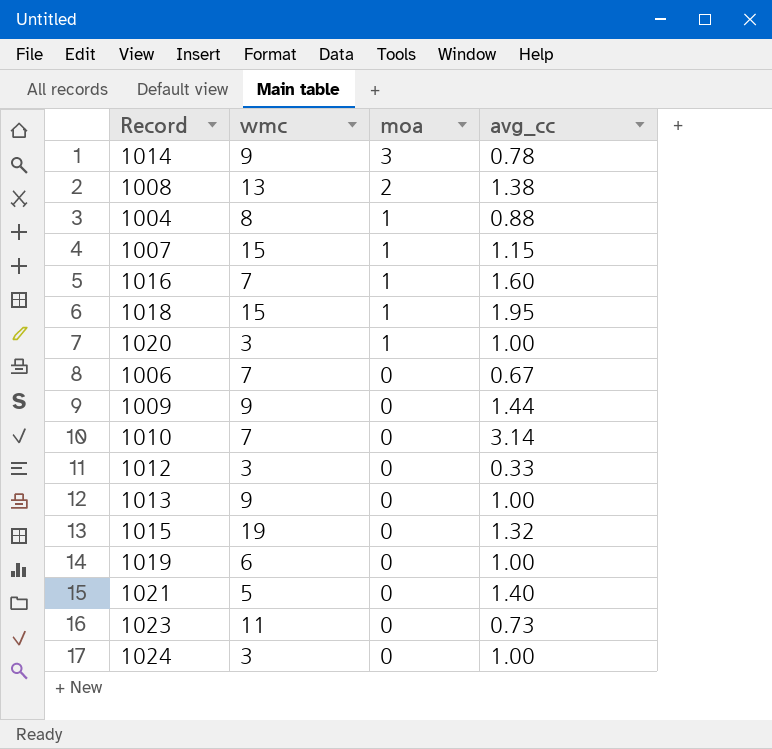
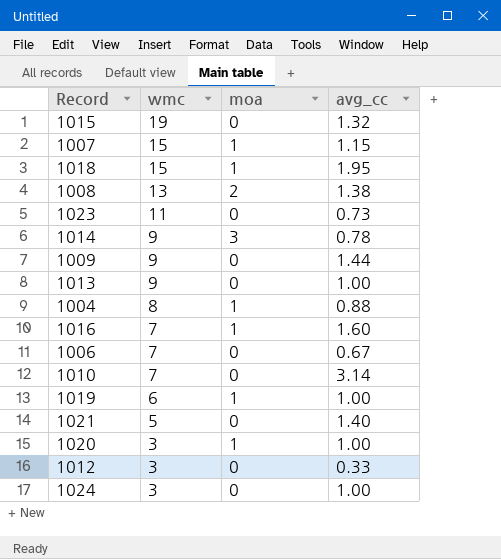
row order: moa descending -> wmc descending
1019 | moa: 0 -> 1

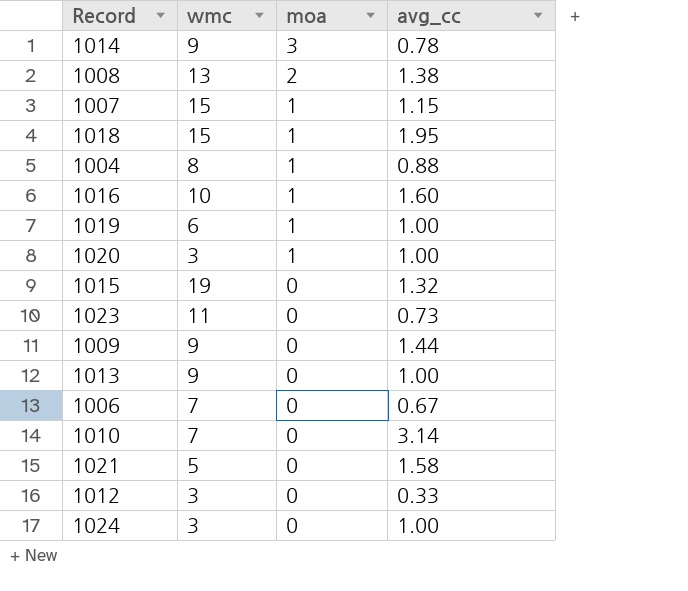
row order: wmc descending -> moa descending
1016 | wmc: 7 -> 10
1021 | avg_cc: 1.40 -> 1.58

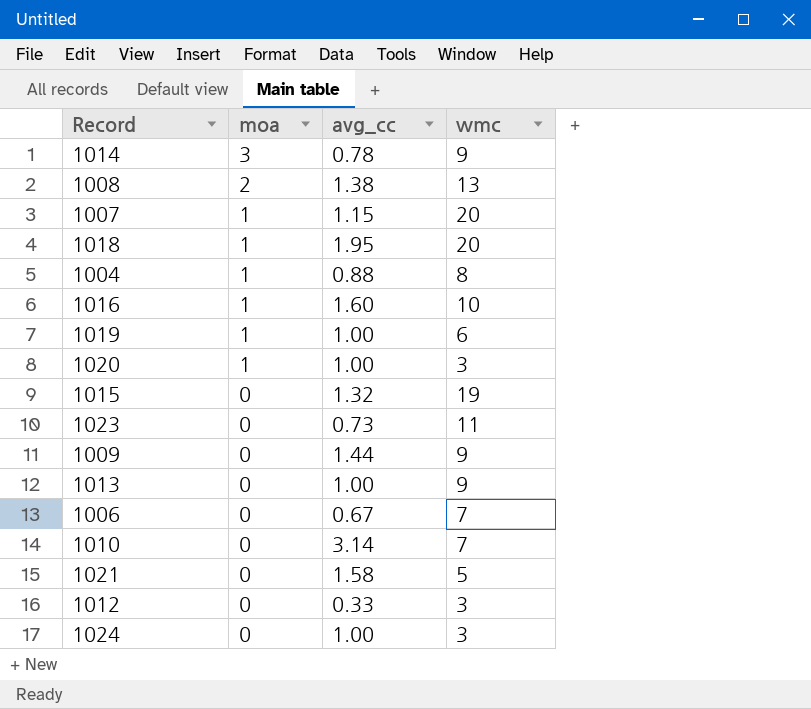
column wmc | position: 2 -> 4
1007 | wmc: 15 -> 20
1018 | wmc: 15 -> 20

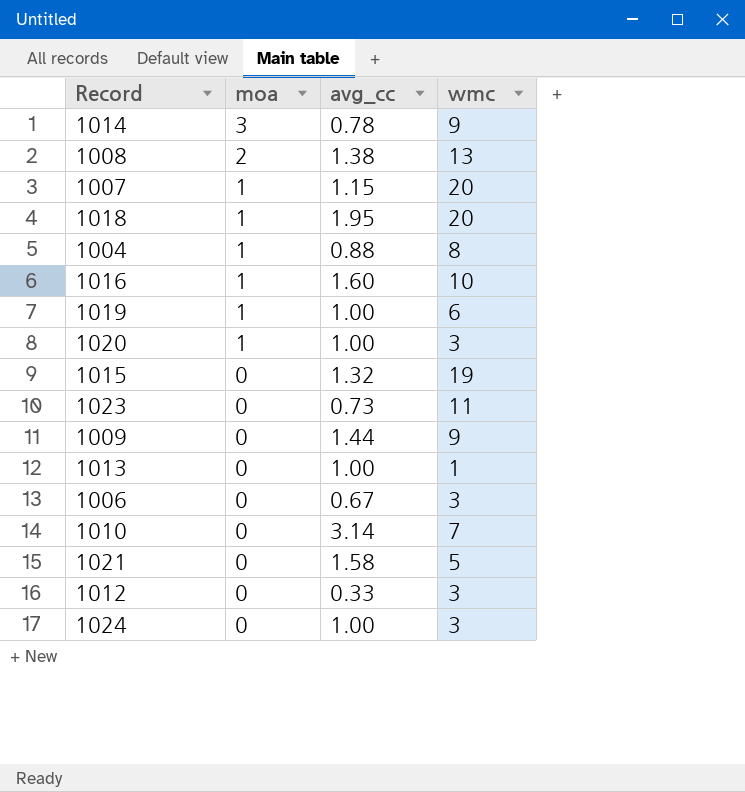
1013 | wmc: 9 -> 1
1006 | wmc: 7 -> 3

